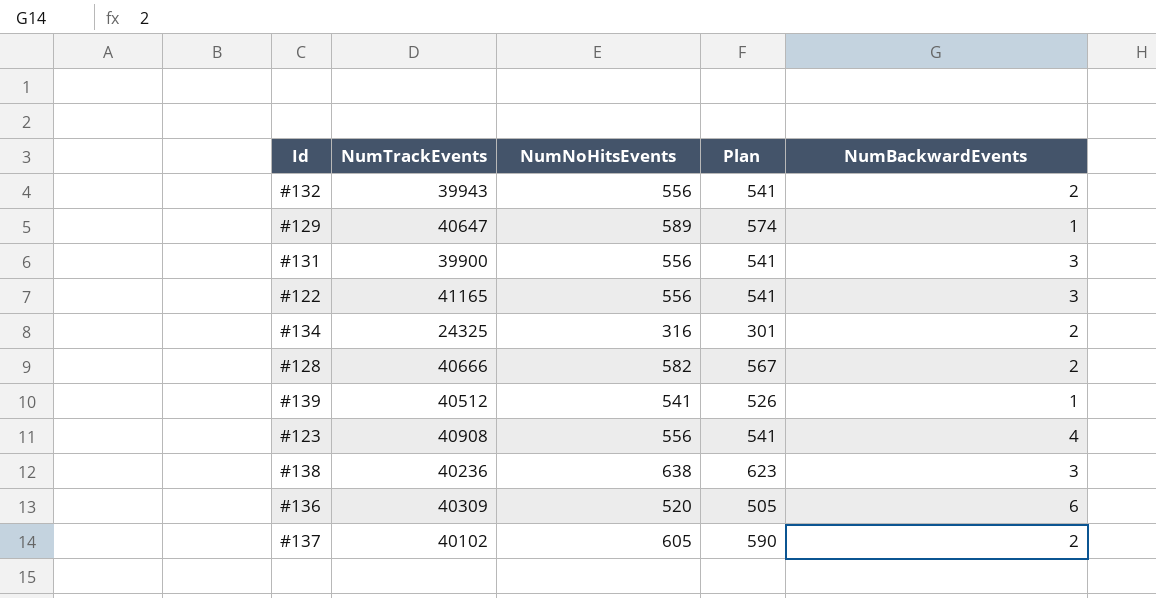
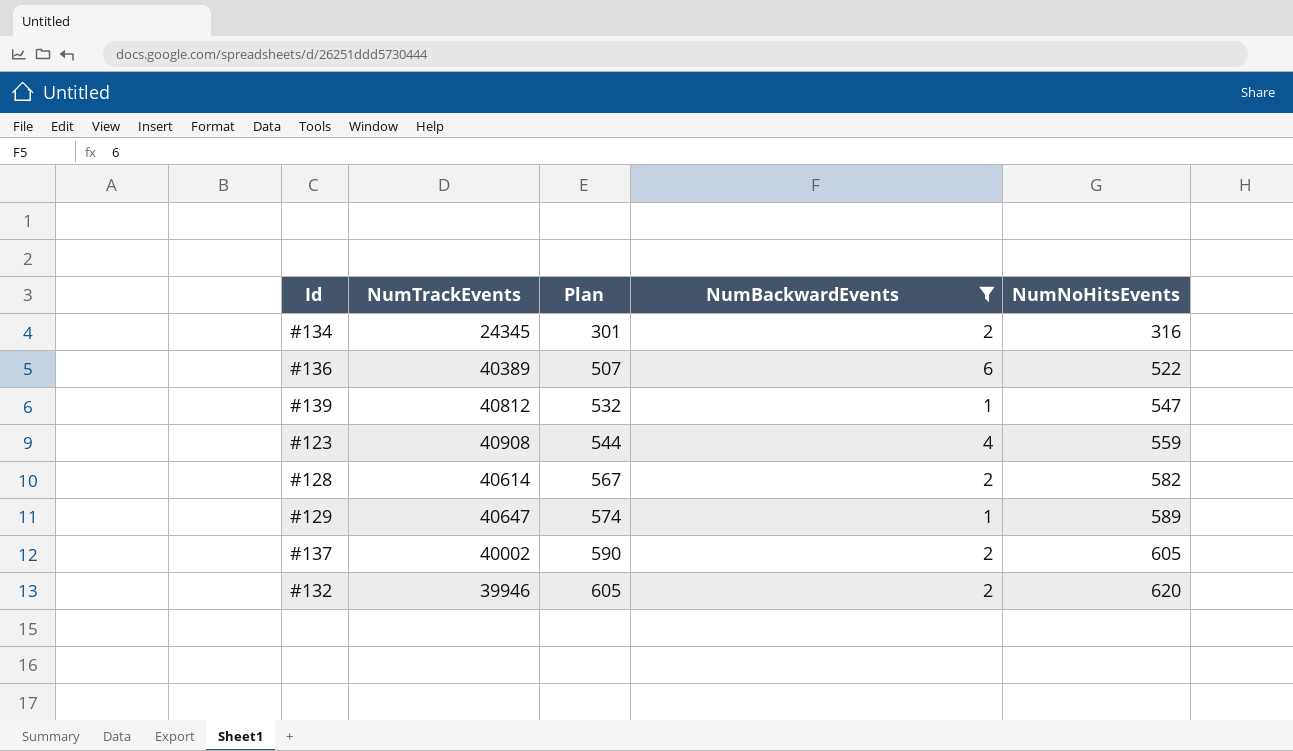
filter: none -> NumBackwardEvents != 3
row order: none -> Plan ascending
column NumNoHitsEvents | position: 3 -> 5
#134 | NumTrackEvents: 24325 -> 24345
#136 | NumTrackEvents: 40309 -> 40389
#136 | Plan: 505 -> 507
#136 | NumNoHitsEvents: 520 -> 522
#139 | NumTrackEvents: 40512 -> 40812
#139 | Plan: 526 -> 532
#139 | NumNoHitsEvents: 541 -> 547
#123 | Plan: 541 -> 544
#123 | NumNoHitsEvents: 556 -> 559
#128 | NumTrackEvents: 40666 -> 40614
#137 | NumTrackEvents: 40102 -> 40002
#132 | NumTrackEvents: 39943 -> 39946
#132 | Plan: 541 -> 605
#132 | NumNoHitsEvents: 556 -> 620

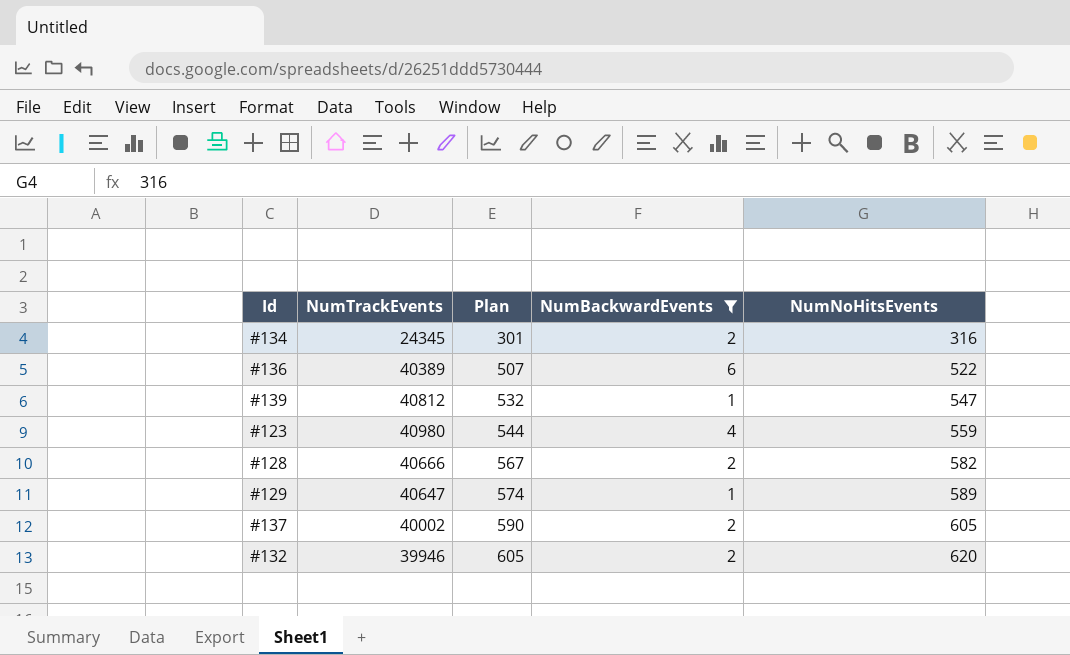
#123 | NumTrackEvents: 40908 -> 40980
#128 | NumTrackEvents: 40614 -> 40666

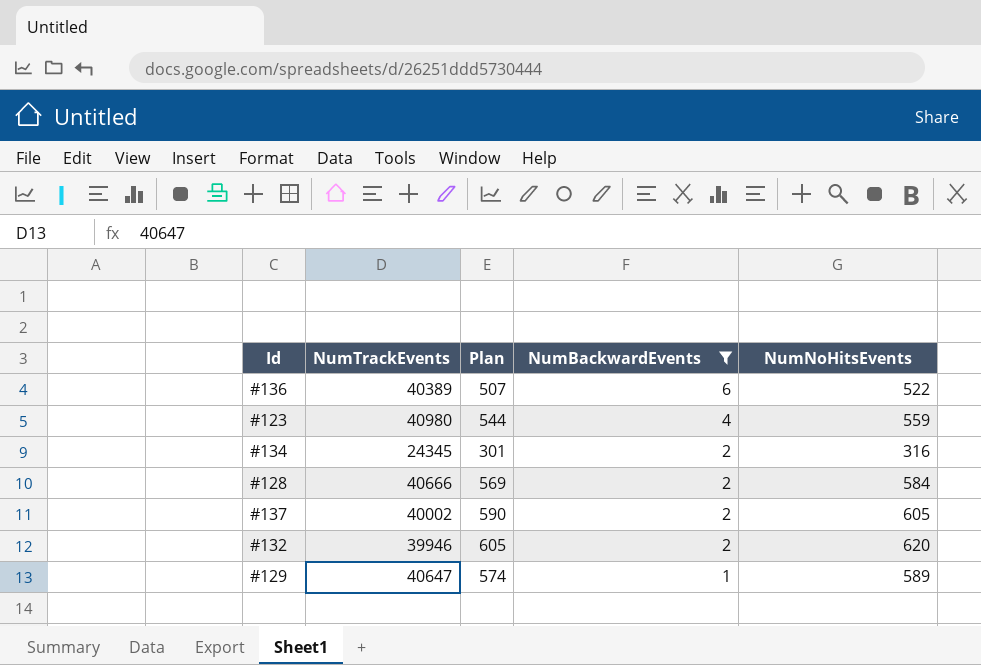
row order: Plan ascending -> NumBackwardEvents descending
row #139: 40812 | 532 | 1 | 547 -> none
#128 | Plan: 567 -> 569
#128 | NumNoHitsEvents: 582 -> 584

